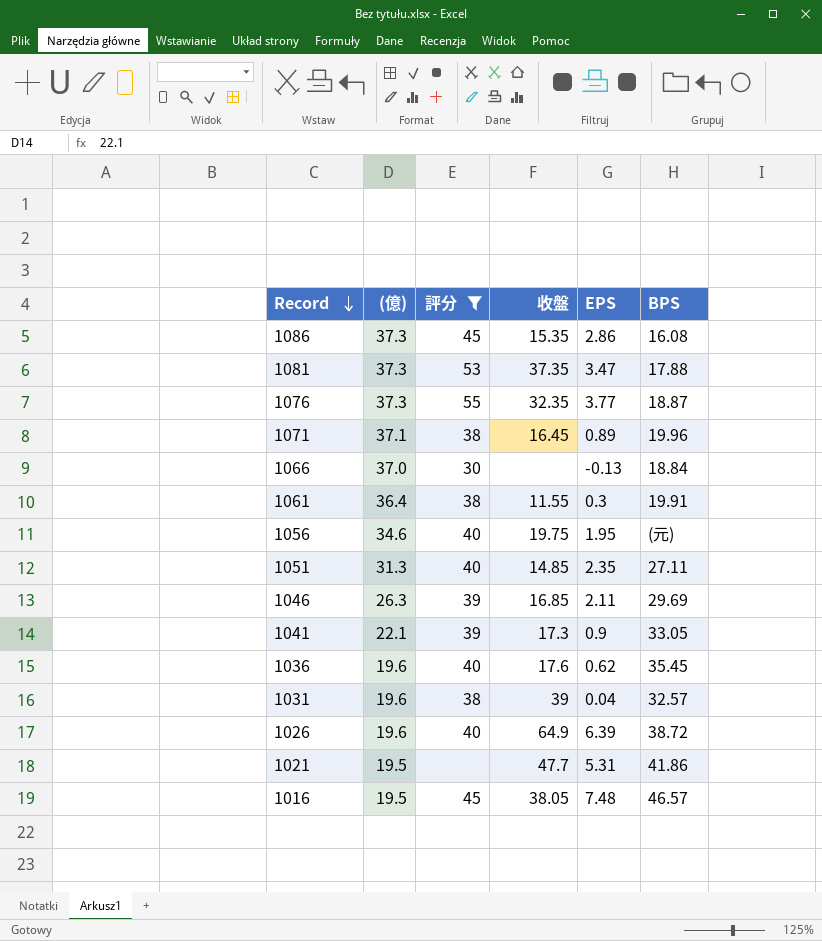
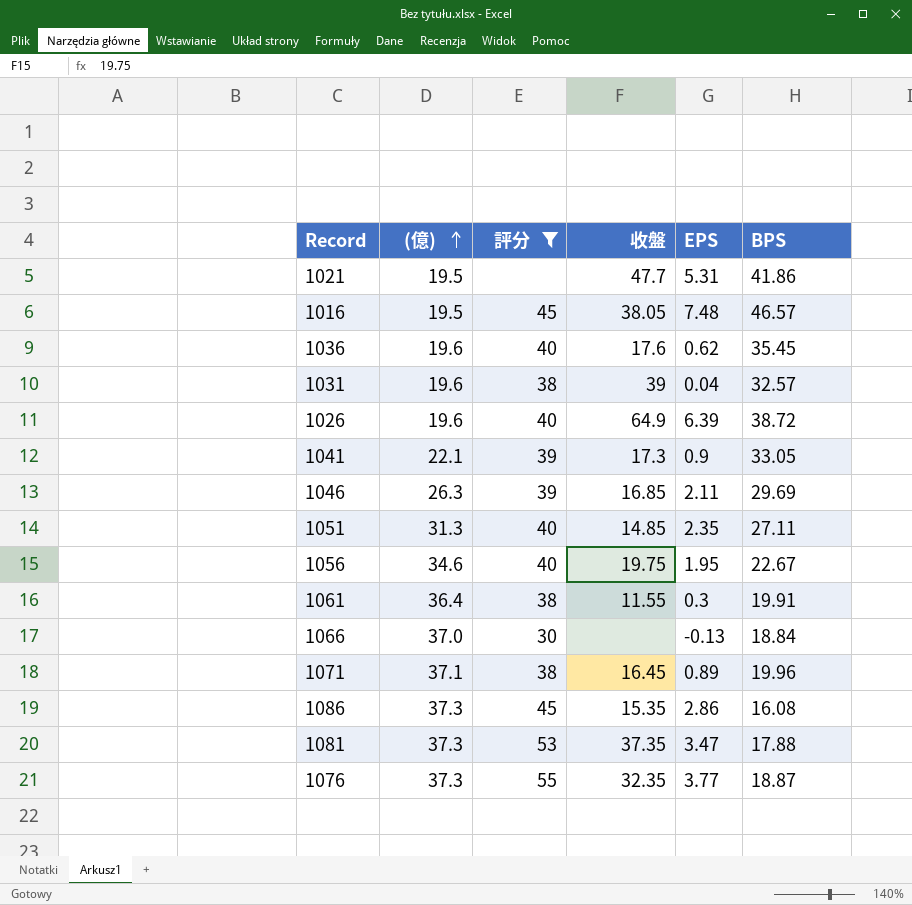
row order: Record descending -> (億) ascending
1056 | BPS: (元) -> 22.67

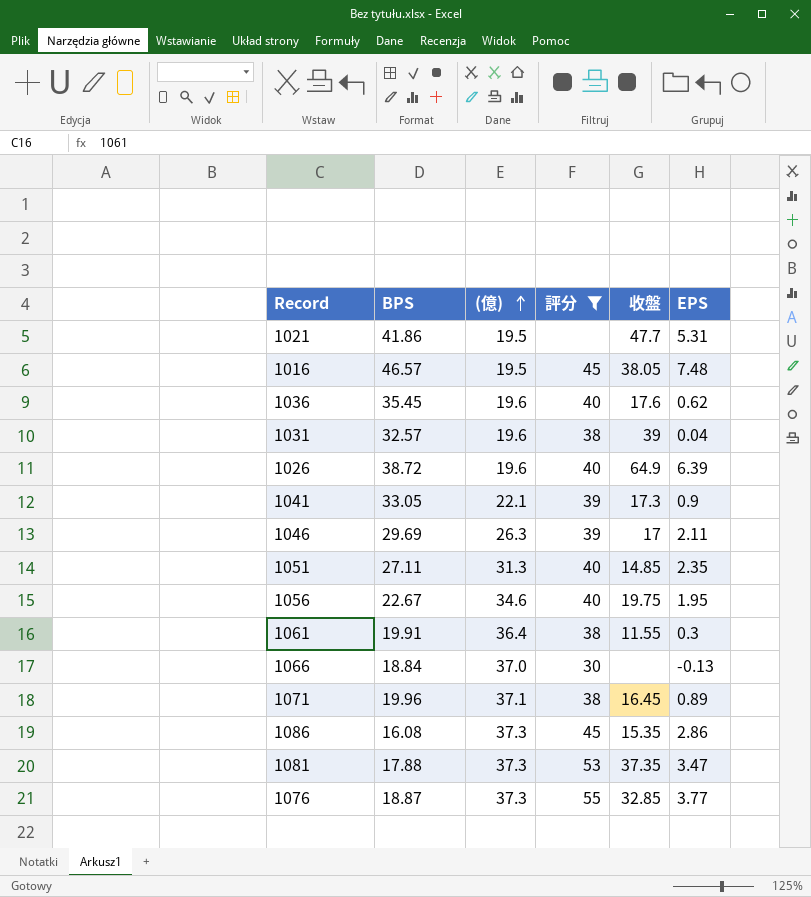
column BPS | position: 6 -> 2
1046 | 收盤: 16.85 -> 17
1076 | 收盤: 32.35 -> 32.85

